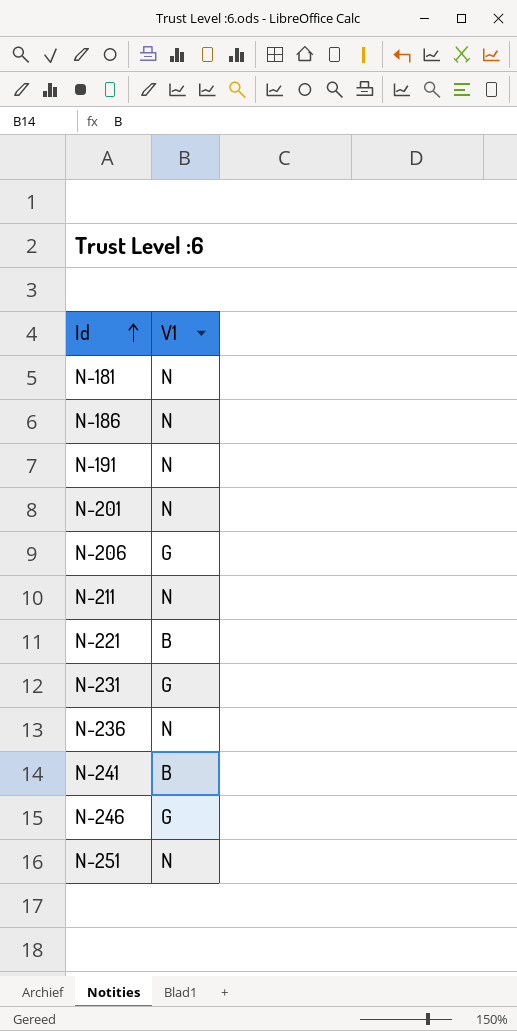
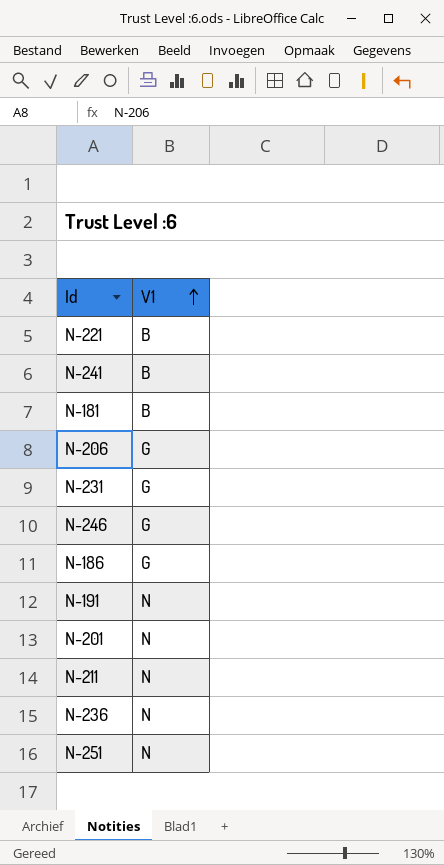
row order: Id ascending -> V1 ascending
N-181 | V1: N -> B
N-186 | V1: N -> G

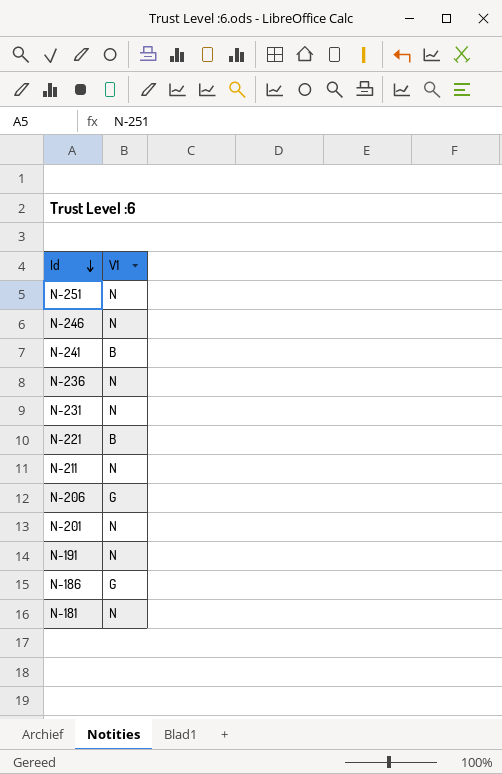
row order: V1 ascending -> Id descending
N-246 | V1: G -> N
N-231 | V1: G -> N
N-181 | V1: B -> N

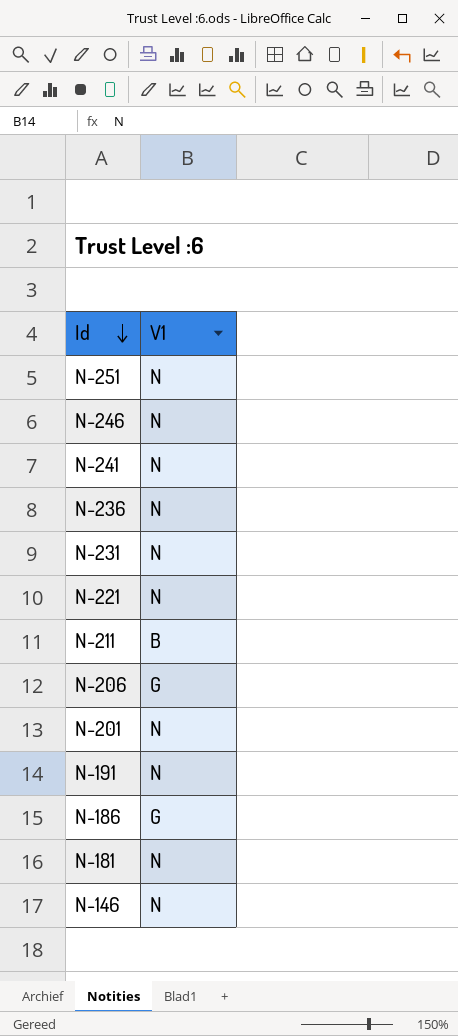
N-241 | V1: B -> N
N-221 | V1: B -> N
N-211 | V1: N -> B
row N-146: none -> N

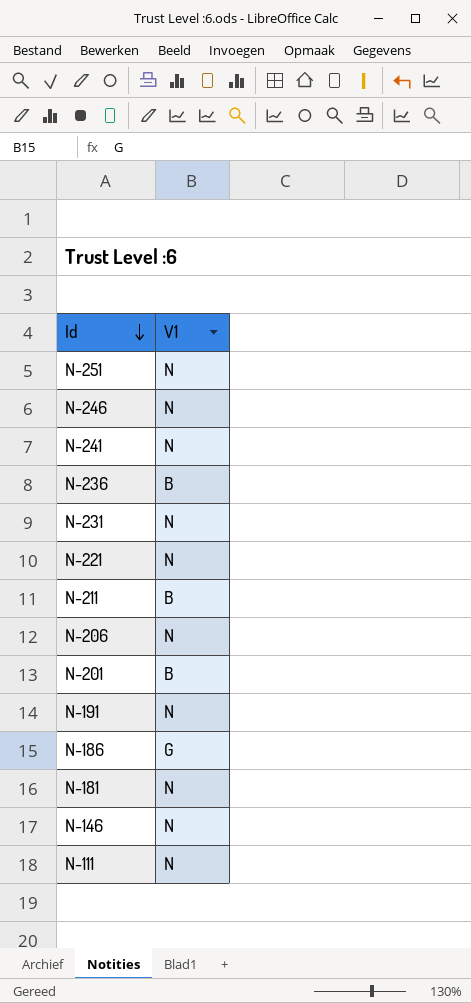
N-236 | V1: N -> B
N-206 | V1: G -> N
N-201 | V1: N -> B
row N-111: none -> N

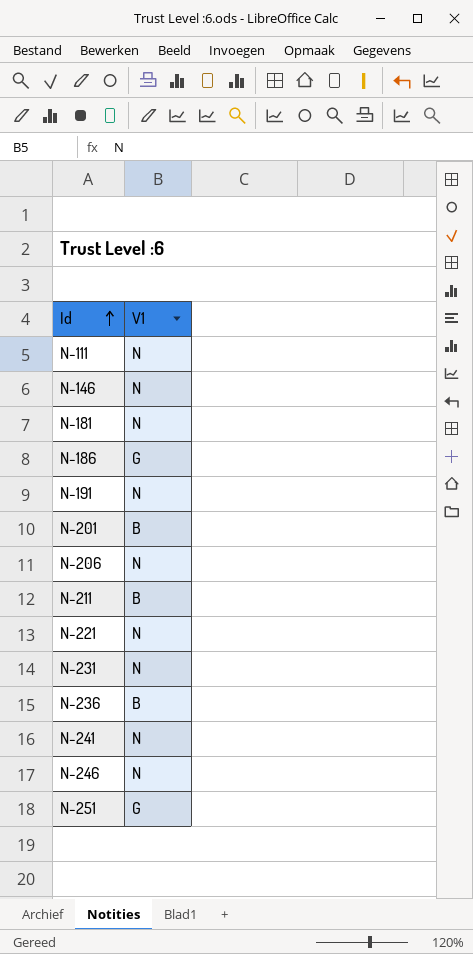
row order: Id descending -> Id ascending
N-251 | V1: N -> G

